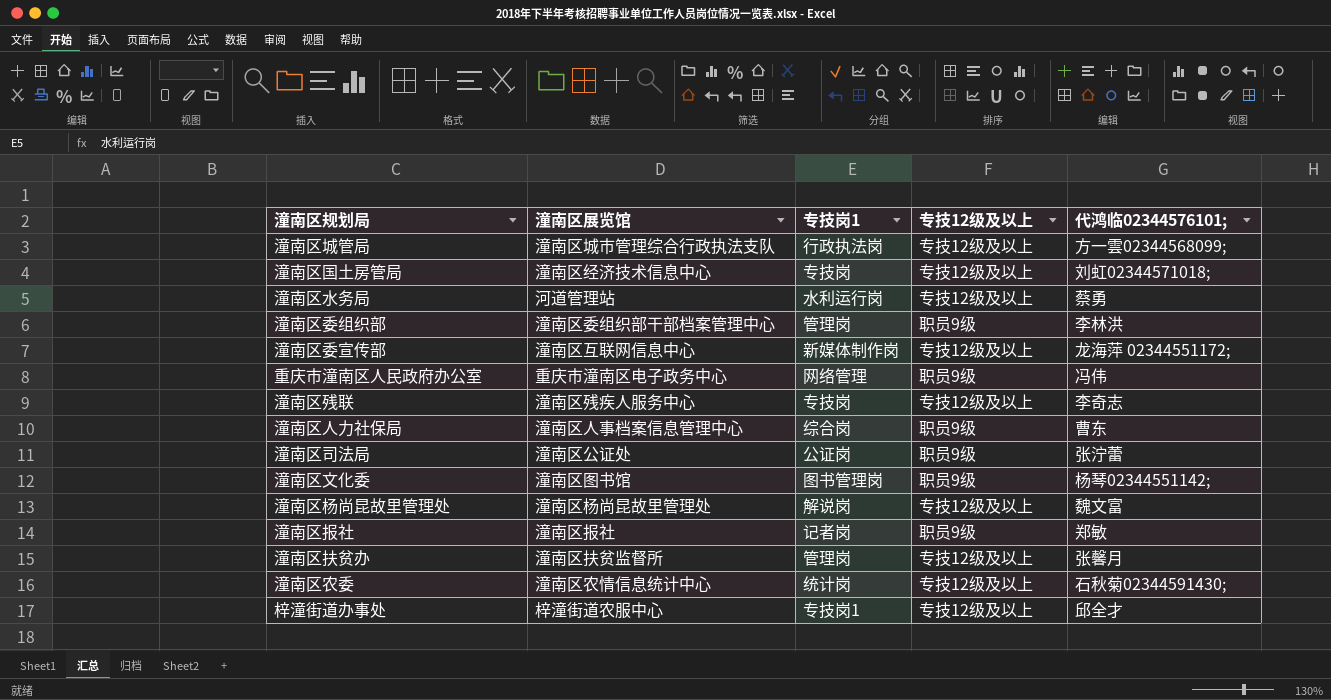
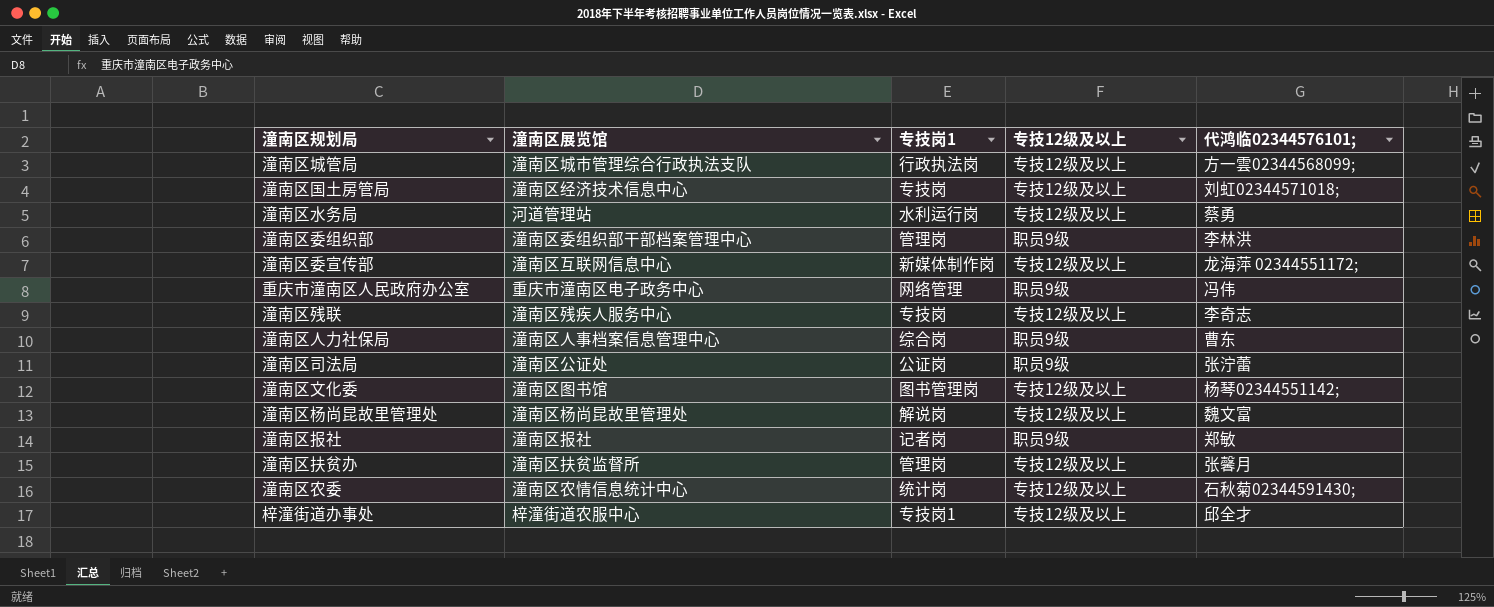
潼南区文化委 | 专技12级及以上: 职员9级 -> 专技12级及以上

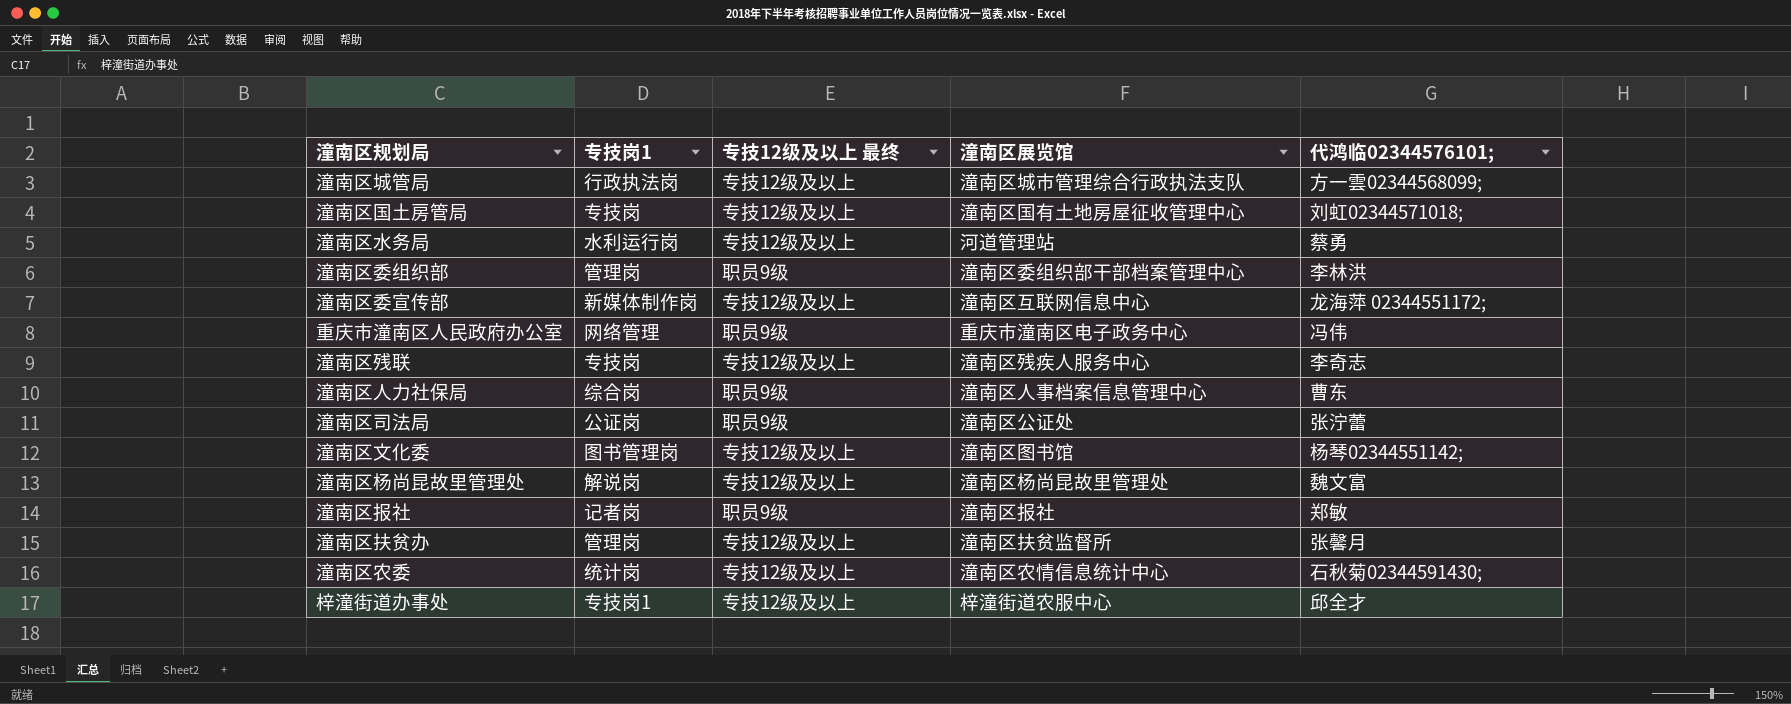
column name: 专技12级及以上 -> 专技12级及以上 最终
column 潼南区展览馆 | position: 2 -> 4
潼南区国土房管局 | 潼南区展览馆: 潼南区经济技术信息中心 -> 潼南区国有土地房屋征收管理中心

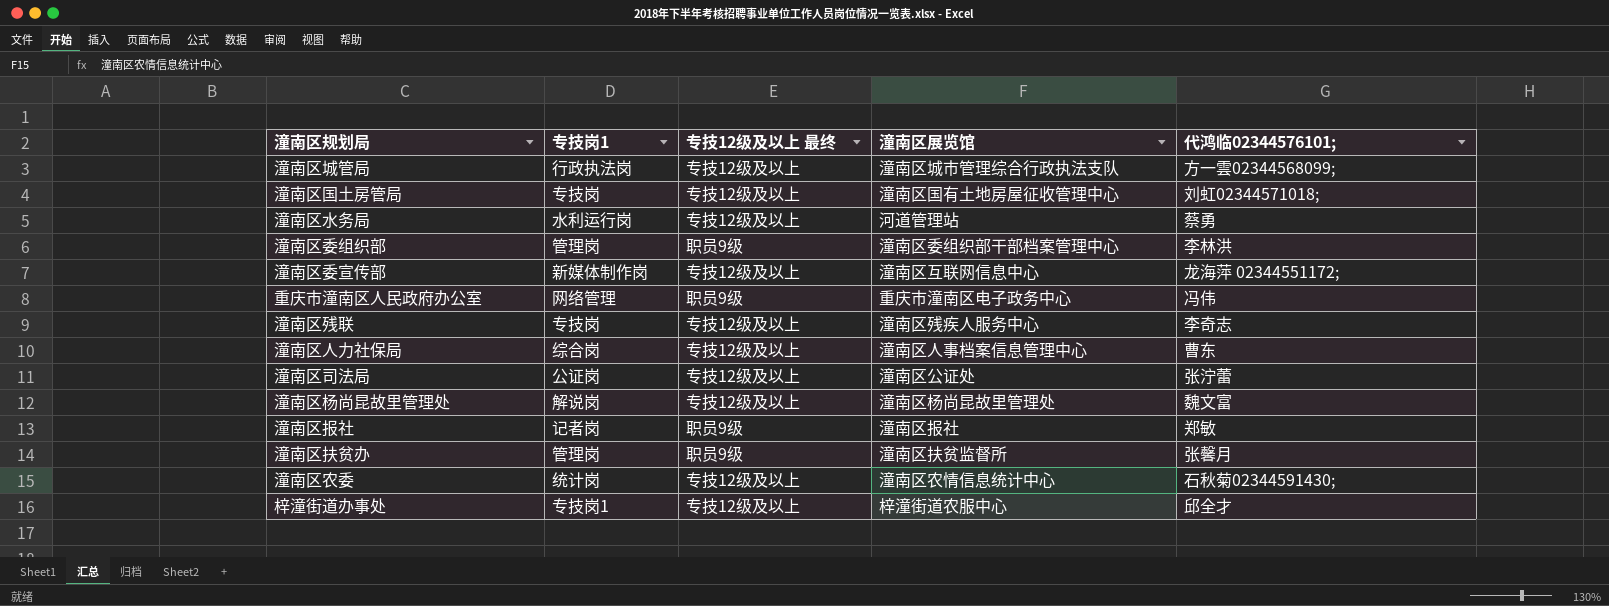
row 潼南区文化委: 图书管理岗 | 专技12级及以上 | 潼南区图书馆 | 杨琴02344551142; -> none
潼南区人力社保局 | 专技12级及以上 最终: 职员9级 -> 专技12级及以上
潼南区司法局 | 专技12级及以上 最终: 职员9级 -> 专技12级及以上
潼南区扶贫办 | 专技12级及以上 最终: 专技12级及以上 -> 职员9级

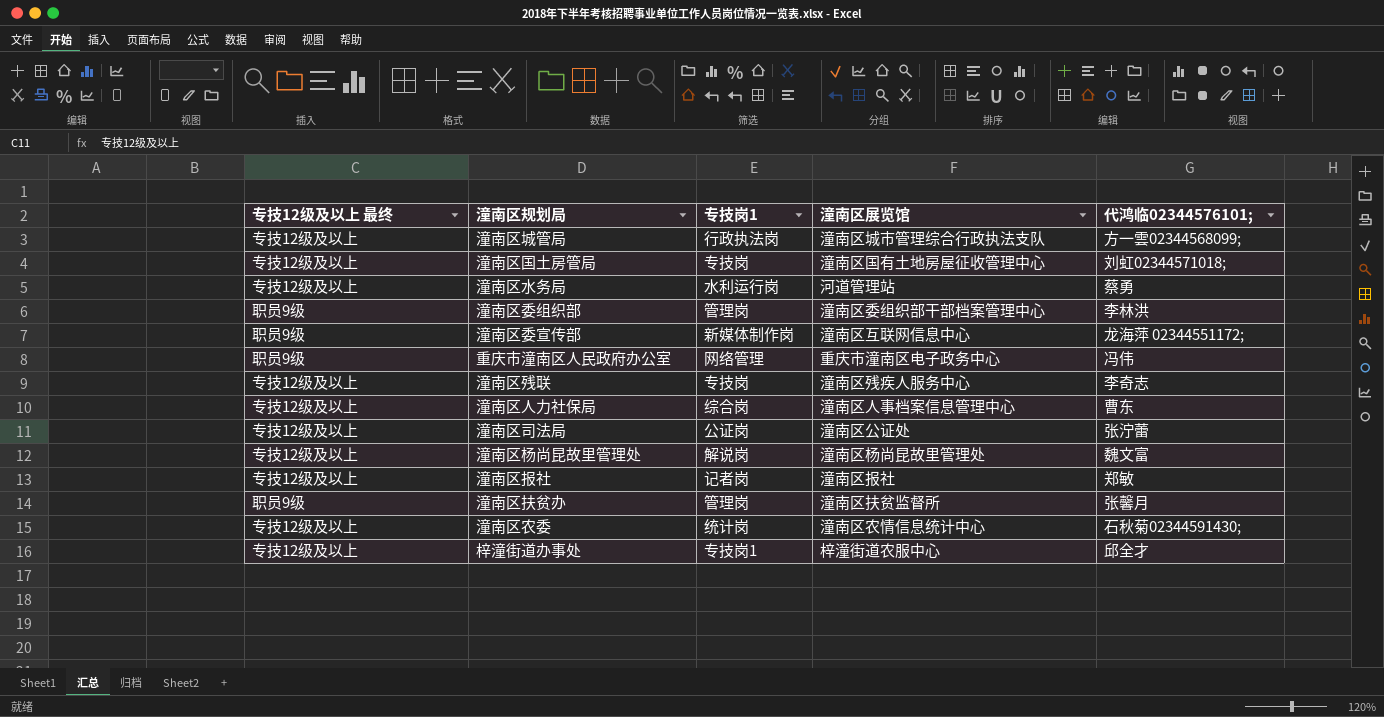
column 专技12级及以上 最终 | position: 3 -> 1
潼南区委宣传部 | 专技12级及以上 最终: 专技12级及以上 -> 职员9级
潼南区报社 | 专技12级及以上 最终: 职员9级 -> 专技12级及以上

